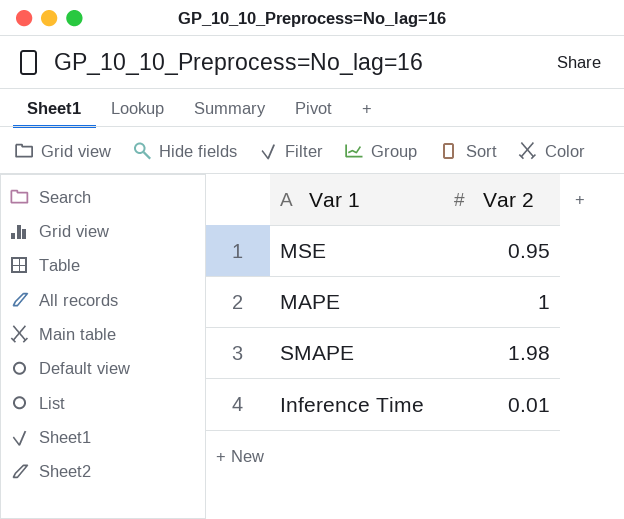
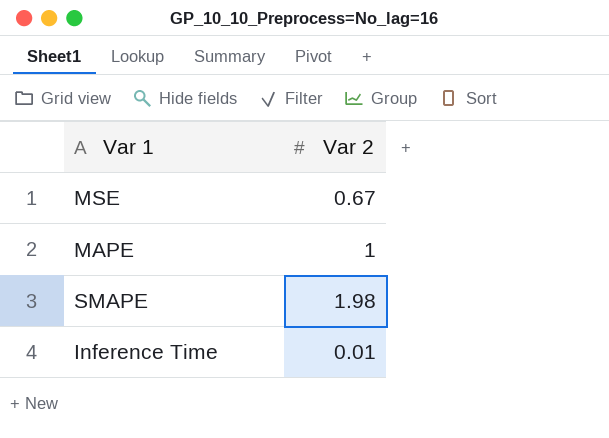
MSE | Var 2: 0.95 -> 0.67

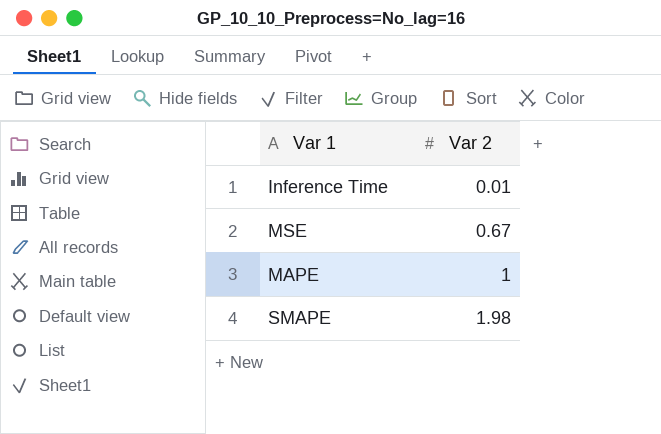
row order: none -> Var 2 ascending

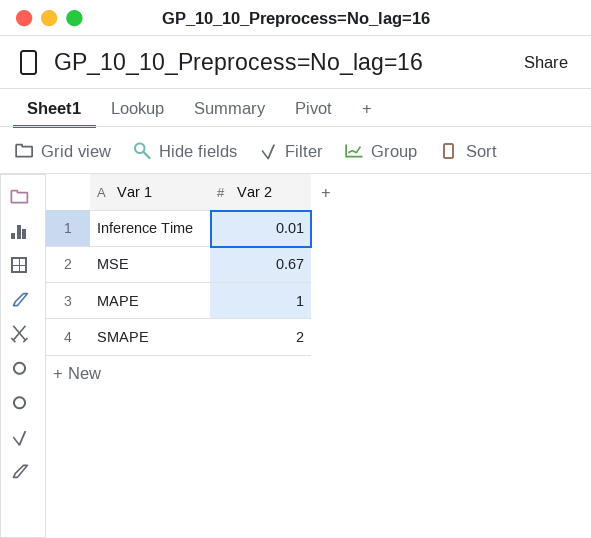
SMAPE | Var 2: 1.98 -> 2

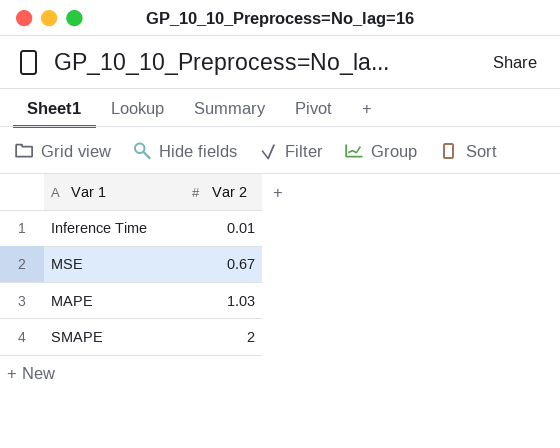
MAPE | Var 2: 1 -> 1.03

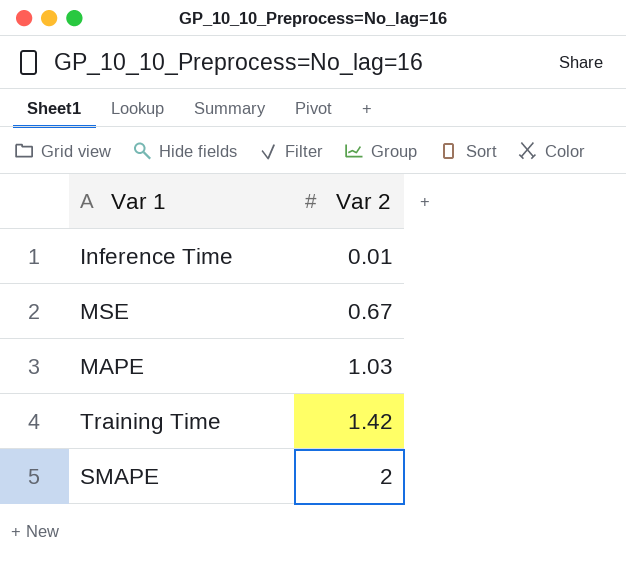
row Training Time: none -> 1.42

